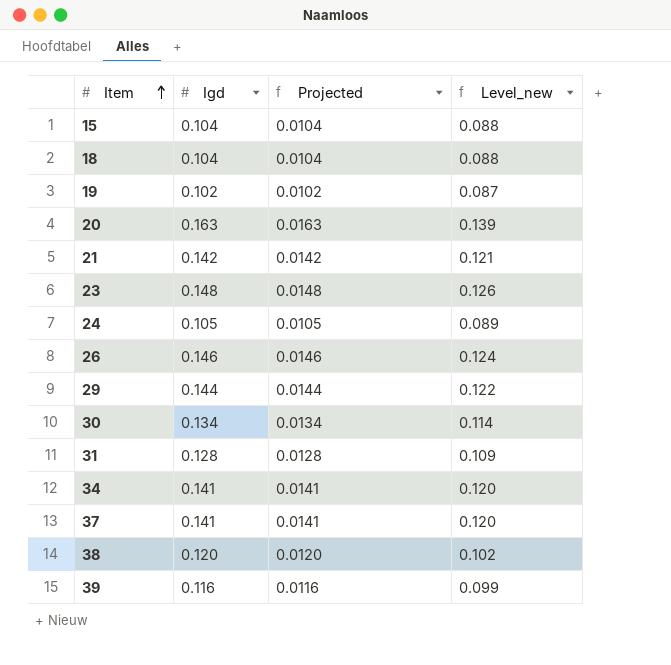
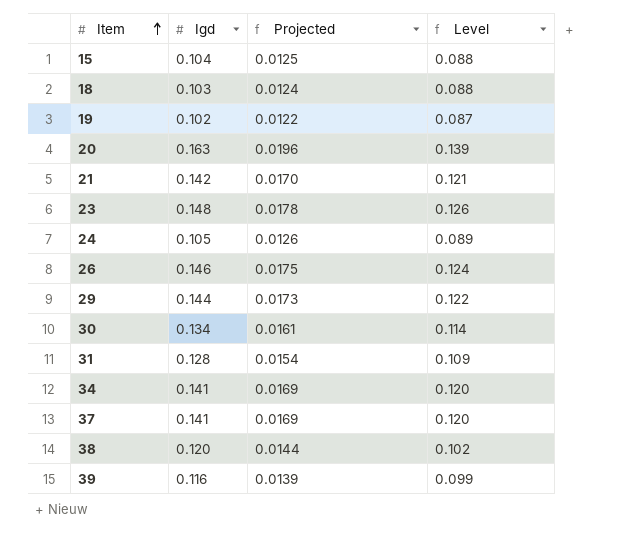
column Projected | formula: [Igd] * 0.1 -> [Igd] * 0.12
column name: Level_new -> Level
18 | Igd: 0.104 -> 0.103

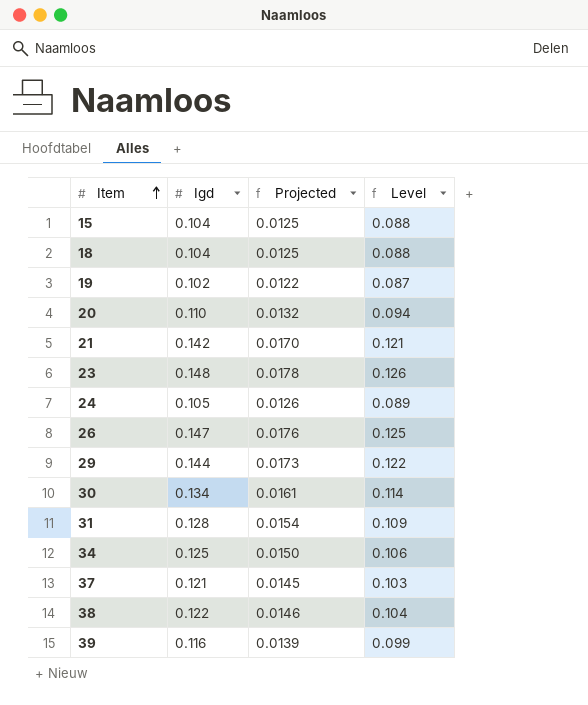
18 | Igd: 0.103 -> 0.104
18 | Projected: 0.0124 -> 0.0125
20 | Igd: 0.163 -> 0.110
20 | Projected: 0.0196 -> 0.0132
20 | Level: 0.139 -> 0.094
26 | Igd: 0.146 -> 0.147
26 | Projected: 0.0175 -> 0.0176
26 | Level: 0.124 -> 0.125
34 | Igd: 0.141 -> 0.125
34 | Projected: 0.0169 -> 0.0150
34 | Level: 0.120 -> 0.106
37 | Igd: 0.141 -> 0.121
37 | Projected: 0.0169 -> 0.0145
37 | Level: 0.120 -> 0.103
38 | Igd: 0.120 -> 0.122
38 | Projected: 0.0144 -> 0.0146
38 | Level: 0.102 -> 0.104

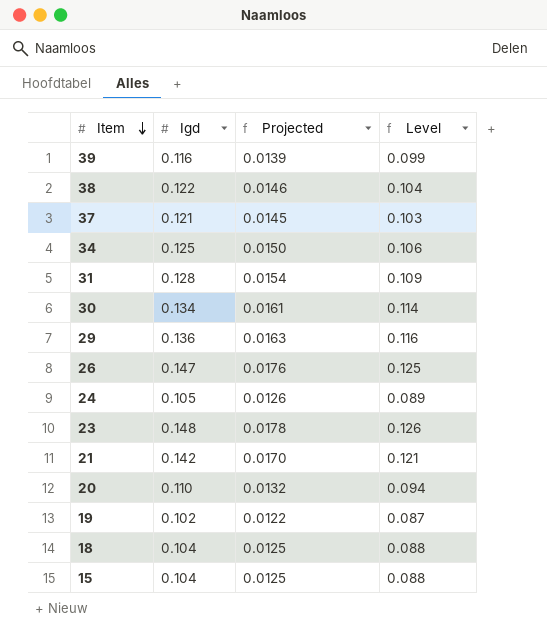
row order: Item ascending -> Item descending
29 | Igd: 0.144 -> 0.136
29 | Projected: 0.0173 -> 0.0163
29 | Level: 0.122 -> 0.116

